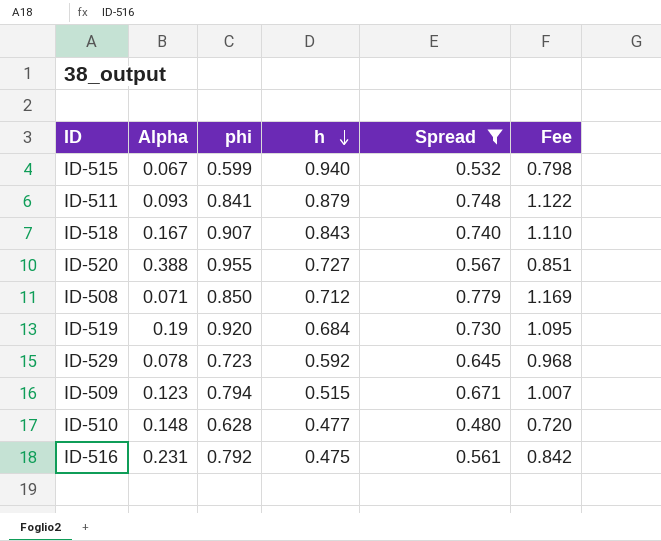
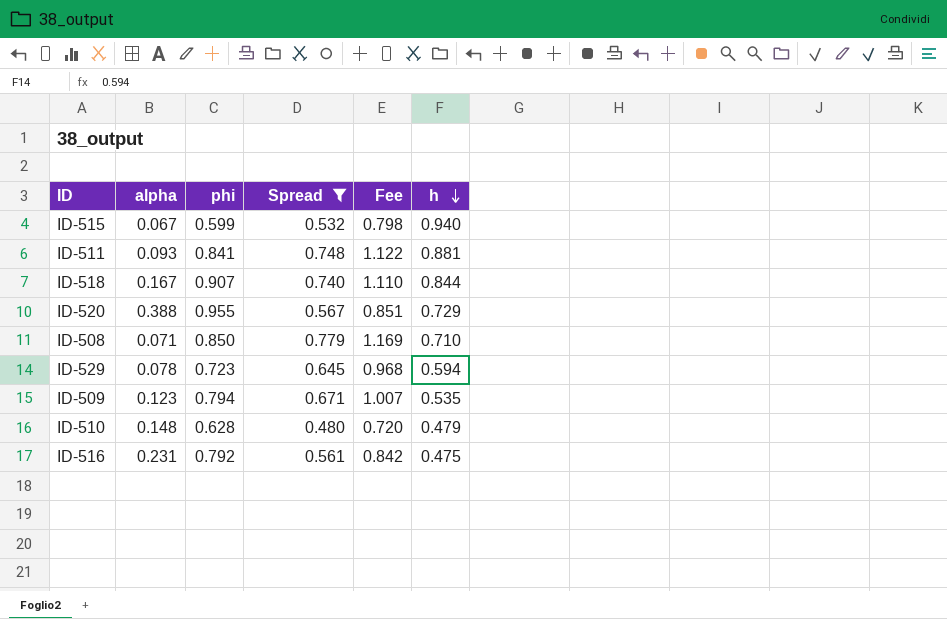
column name: Alpha -> alpha
column h | position: 4 -> 6
row ID-519: 0.19 | 0.920 | 0.684 | 0.730 | 1.095 -> none
ID-511 | h: 0.879 -> 0.881
ID-518 | h: 0.843 -> 0.844
ID-520 | h: 0.727 -> 0.729
ID-508 | h: 0.712 -> 0.710
ID-529 | h: 0.592 -> 0.594
ID-509 | h: 0.515 -> 0.535
ID-510 | h: 0.477 -> 0.479

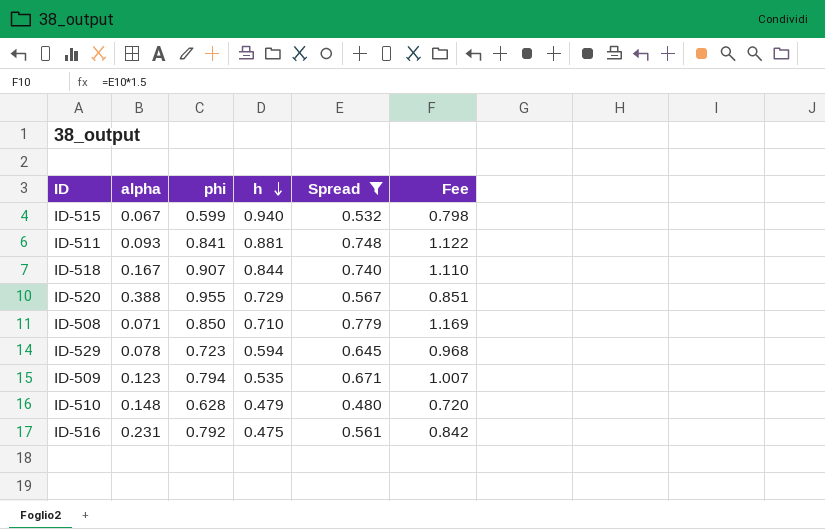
column h | position: 6 -> 4

